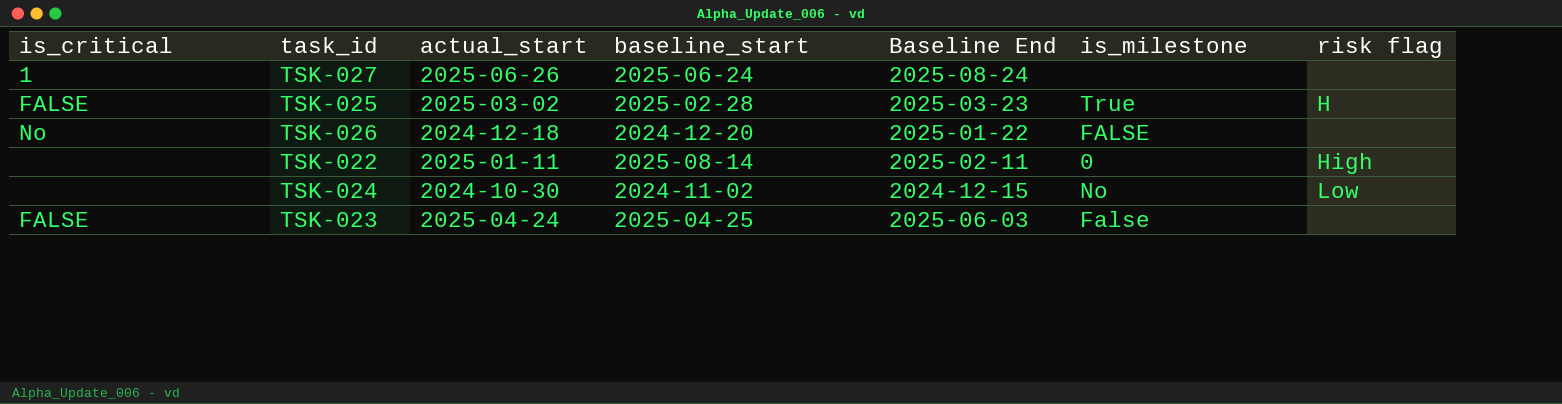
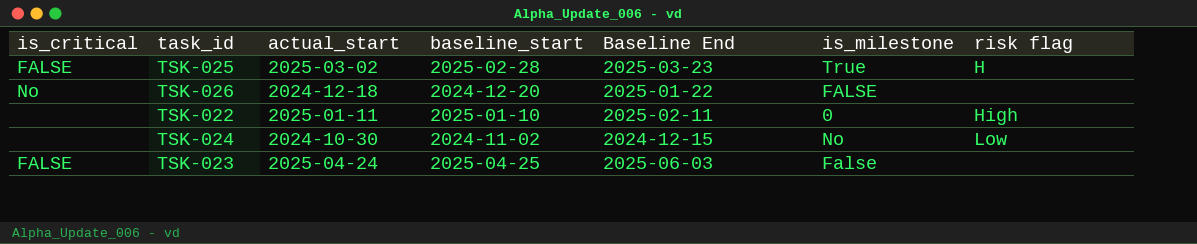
row TSK-027: 1 | 2025-06-26 | 2025-06-24 | 2025-08-24 | none | none -> none
TSK-022 | baseline_start: 2025-08-14 -> 2025-01-10

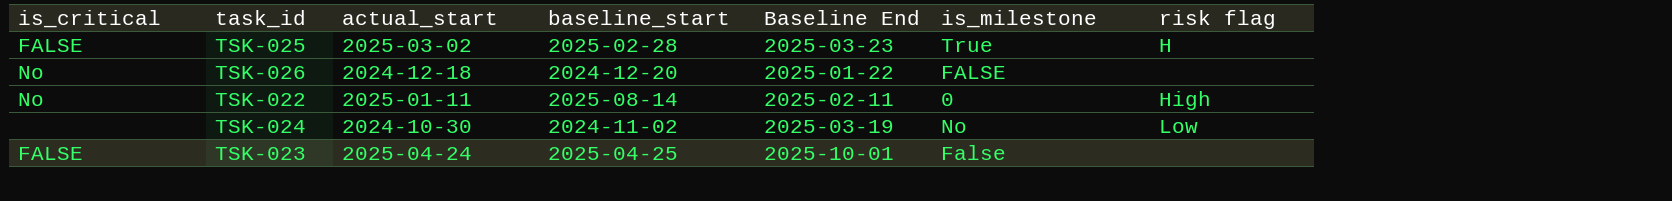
TSK-022 | is_critical: none -> No
TSK-022 | baseline_start: 2025-01-10 -> 2025-08-14
TSK-024 | Baseline End: 2024-12-15 -> 2025-03-19
TSK-023 | Baseline End: 2025-06-03 -> 2025-10-01

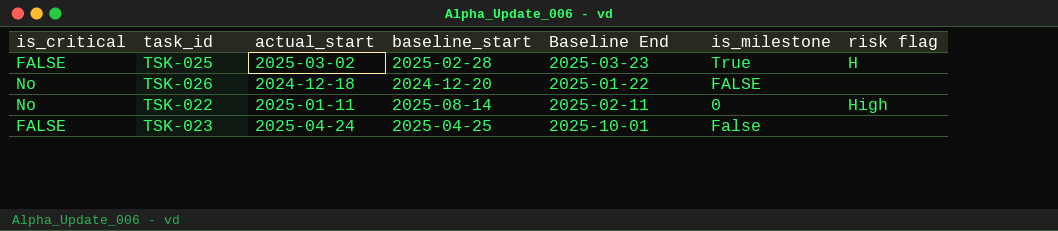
row TSK-024: none | 2024-10-30 | 2024-11-02 | 2025-03-19 | No | Low -> none

